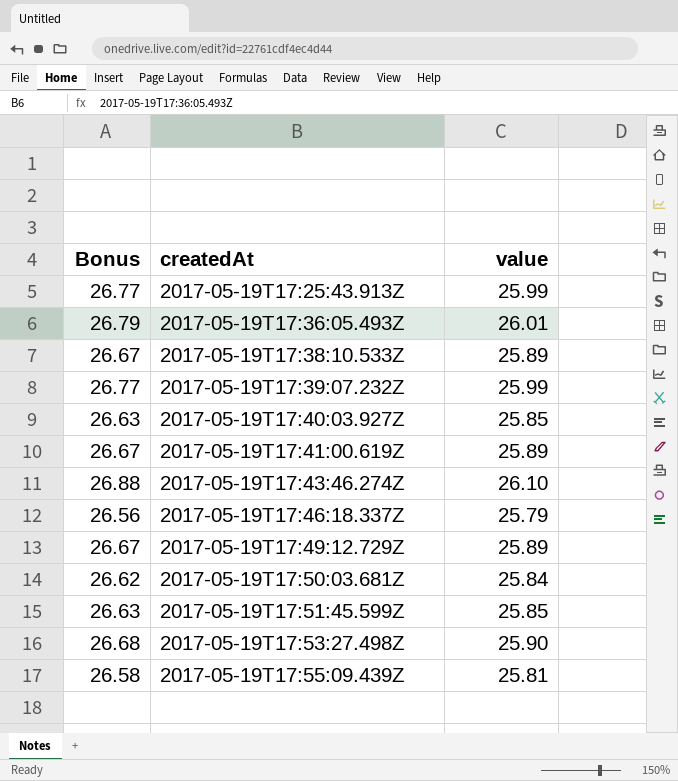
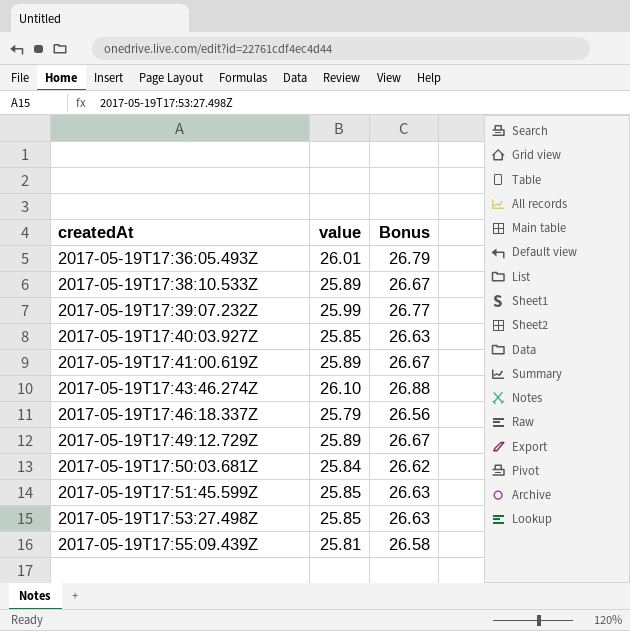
column Bonus | position: 1 -> 3
row 2017-05-19T17:25:43.913Z: 26.77 | 25.99 -> none
2017-05-19T17:53:27.498Z | value: 25.90 -> 25.85
2017-05-19T17:53:27.498Z | Bonus: 26.68 -> 26.63

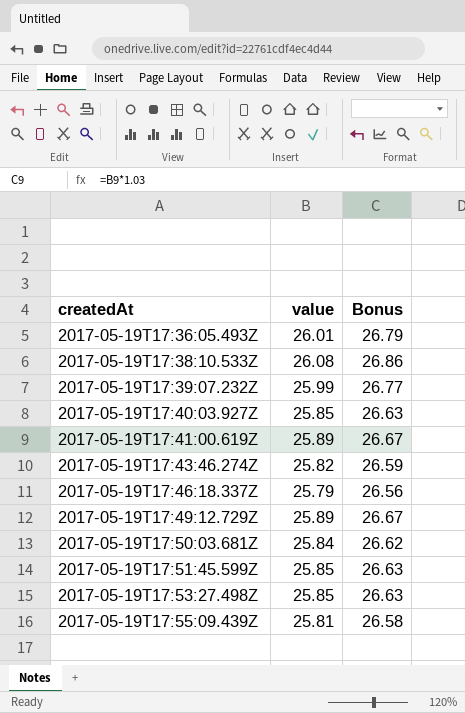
2017-05-19T17:38:10.533Z | value: 25.89 -> 26.08
2017-05-19T17:38:10.533Z | Bonus: 26.67 -> 26.86
2017-05-19T17:43:46.274Z | value: 26.10 -> 25.82
2017-05-19T17:43:46.274Z | Bonus: 26.88 -> 26.59

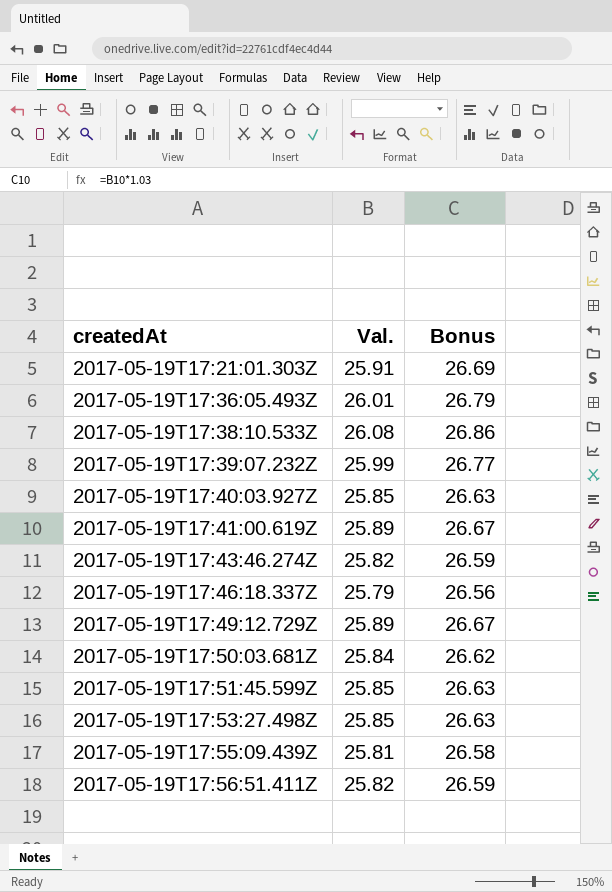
column name: value -> Val.
row 2017-05-19T17:21:01.303Z: none -> 25.91 | 26.69
row 2017-05-19T17:56:51.411Z: none -> 25.82 | 26.59

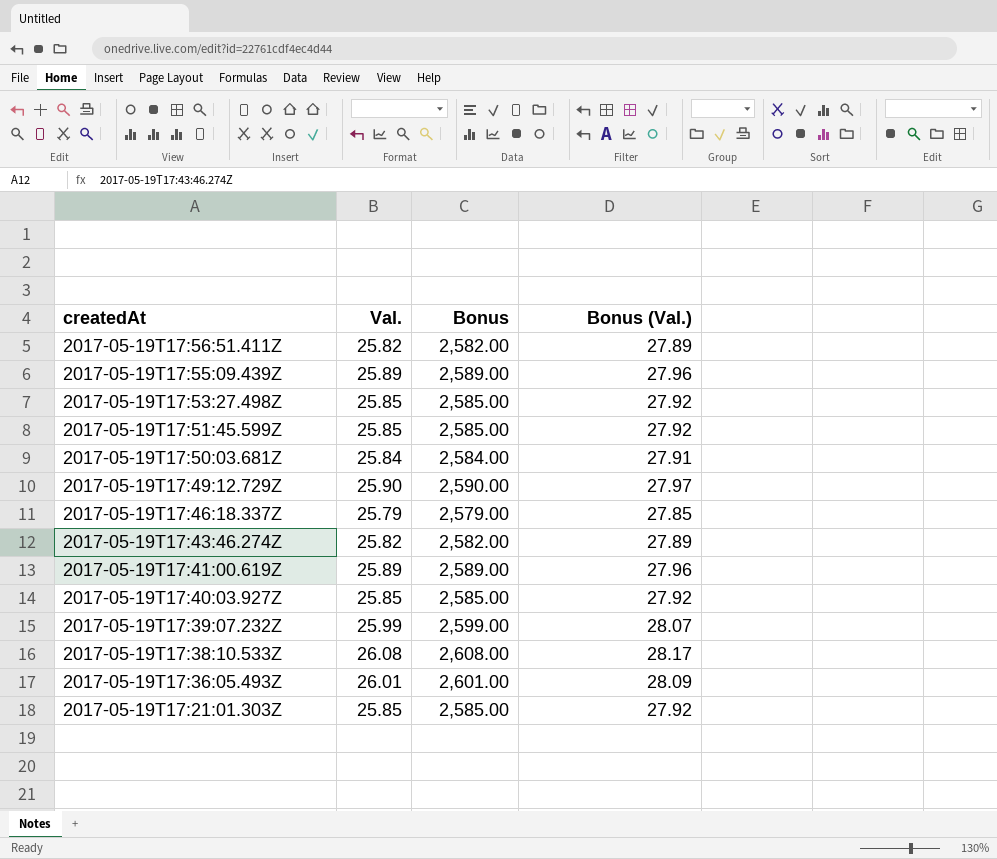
row order: createdAt ascending -> createdAt descending
column Bonus | formula: [Val.] * 1.03 -> [Val.] * 100
column Bonus (Val.) | formula: none -> [Val.] * 1.08
2017-05-19T17:55:09.439Z | Val.: 25.81 -> 25.89
2017-05-19T17:49:12.729Z | Val.: 25.89 -> 25.90
2017-05-19T17:21:01.303Z | Val.: 25.91 -> 25.85

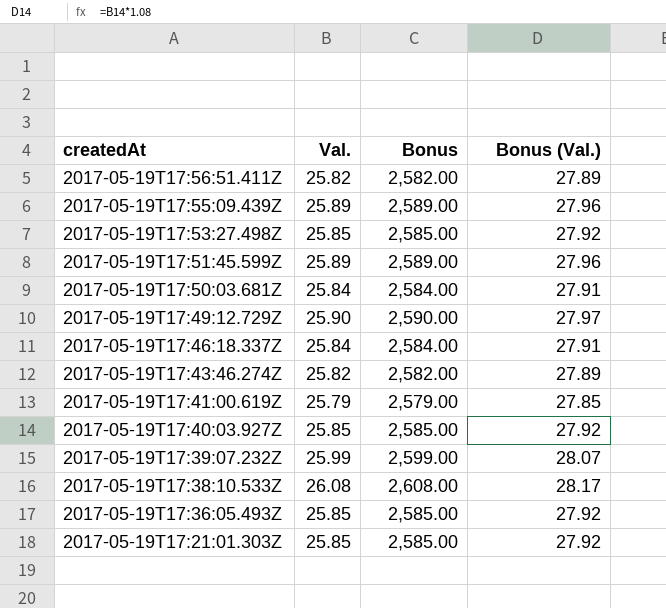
2017-05-19T17:51:45.599Z | Val.: 25.85 -> 25.89
2017-05-19T17:51:45.599Z | Bonus: 2,585.00 -> 2,589.00
2017-05-19T17:51:45.599Z | Bonus (Val.): 27.92 -> 27.96
2017-05-19T17:46:18.337Z | Val.: 25.79 -> 25.84
2017-05-19T17:46:18.337Z | Bonus: 2,579.00 -> 2,584.00
2017-05-19T17:46:18.337Z | Bonus (Val.): 27.85 -> 27.91
2017-05-19T17:41:00.619Z | Val.: 25.89 -> 25.79
2017-05-19T17:41:00.619Z | Bonus: 2,589.00 -> 2,579.00
2017-05-19T17:41:00.619Z | Bonus (Val.): 27.96 -> 27.85
2017-05-19T17:36:05.493Z | Val.: 26.01 -> 25.85
2017-05-19T17:36:05.493Z | Bonus: 2,601.00 -> 2,585.00
2017-05-19T17:36:05.493Z | Bonus (Val.): 28.09 -> 27.92

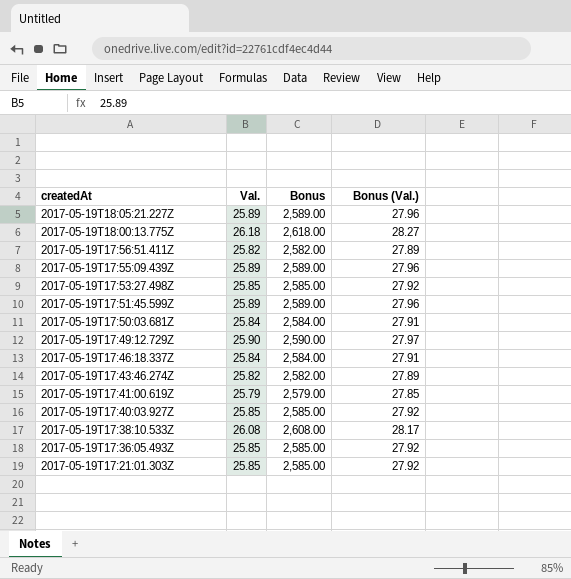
row 2017-05-19T17:39:07.232Z: 25.99 | 2,599.00 | 28.07 -> none
row 2017-05-19T18:05:21.227Z: none -> 25.89 | 2,589.00 | 27.96
row 2017-05-19T18:00:13.775Z: none -> 26.18 | 2,618.00 | 28.27

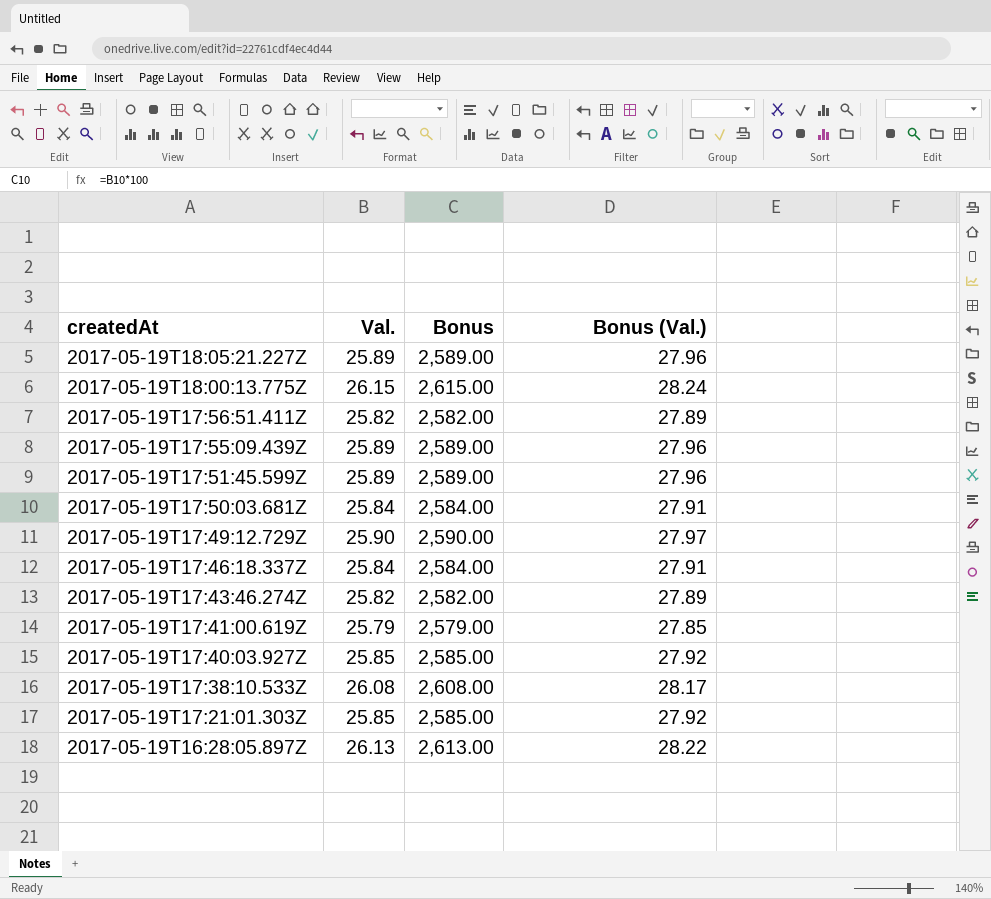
row 2017-05-19T17:53:27.498Z: 25.85 | 2,585.00 | 27.92 -> none
row 2017-05-19T17:36:05.493Z: 25.85 | 2,585.00 | 27.92 -> none
2017-05-19T18:00:13.775Z | Val.: 26.18 -> 26.15
2017-05-19T18:00:13.775Z | Bonus: 2,618.00 -> 2,615.00
2017-05-19T18:00:13.775Z | Bonus (Val.): 28.27 -> 28.24
row 2017-05-19T16:28:05.897Z: none -> 26.13 | 2,613.00 | 28.22

